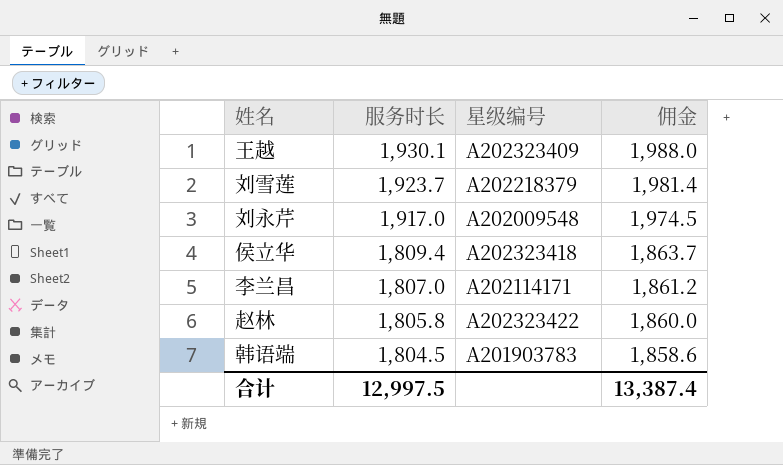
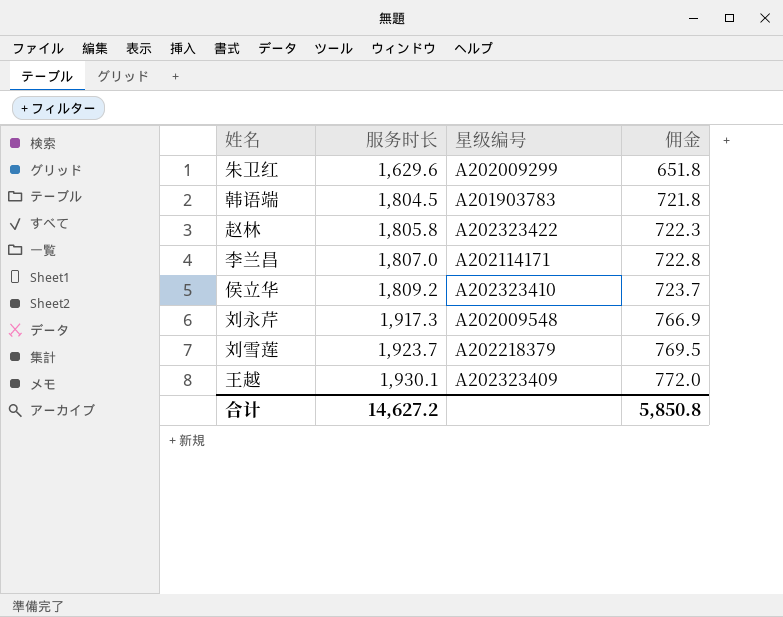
row order: 服务时长 descending -> 服务时长 ascending
column 佣金 | formula: [服务时长] * 1.03 -> [服务时长] * 0.4
row 朱卫红: none -> 1,629.6 | A202009299 | 651.8
侯立华 | 服务时长: 1,809.4 -> 1,809.2
侯立华 | 星级编号: A202323418 -> A202323410
刘永芹 | 服务时长: 1,917.0 -> 1,917.3
合计 | 服务时长: 12,997.5 -> 14,627.2
合计 | 佣金: 13,387.4 -> 5,850.8

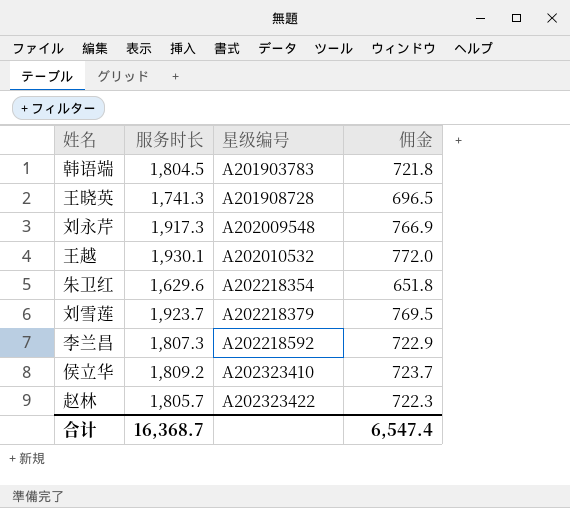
row order: 服务时长 ascending -> 星级编号 ascending
row 王晓英: none -> 1,741.3 | A201908728 | 696.5
王越 | 星级编号: A202323409 -> A202010532
朱卫红 | 星级编号: A202009299 -> A202218354
李兰昌 | 服务时长: 1,807.0 -> 1,807.3
李兰昌 | 星级编号: A202114171 -> A202218592
李兰昌 | 佣金: 722.8 -> 722.9
赵林 | 服务时长: 1,805.8 -> 1,805.7
合计 | 服务时长: 14,627.2 -> 16,368.7
合计 | 佣金: 5,850.8 -> 6,547.4

